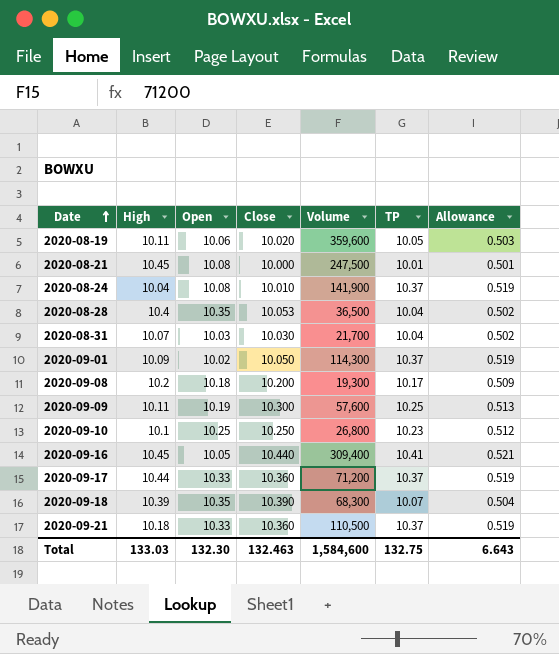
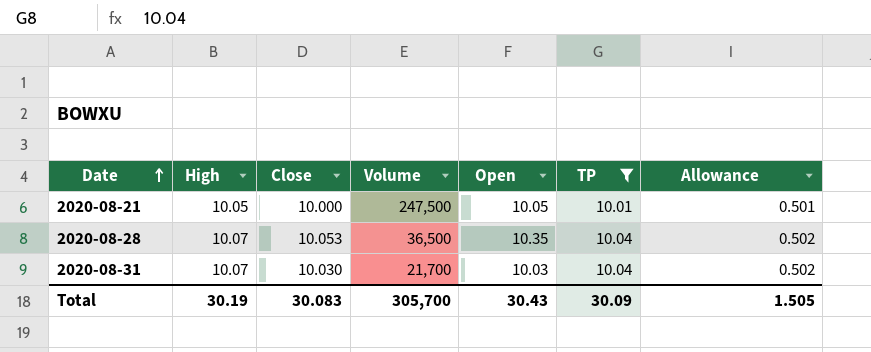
filter: none -> TP <= 10.04
column Open | position: 3 -> 5
2020-08-21 | High: 10.45 -> 10.05
2020-08-21 | Open: 10.08 -> 10.05
2020-08-28 | High: 10.4 -> 10.07
Total | High: 133.03 -> 30.19
Total | Close: 132.463 -> 30.083
Total | Volume: 1,584,600 -> 305,700
Total | Open: 132.30 -> 30.43
Total | TP: 132.75 -> 30.09
Total | Allowance: 6.643 -> 1.505

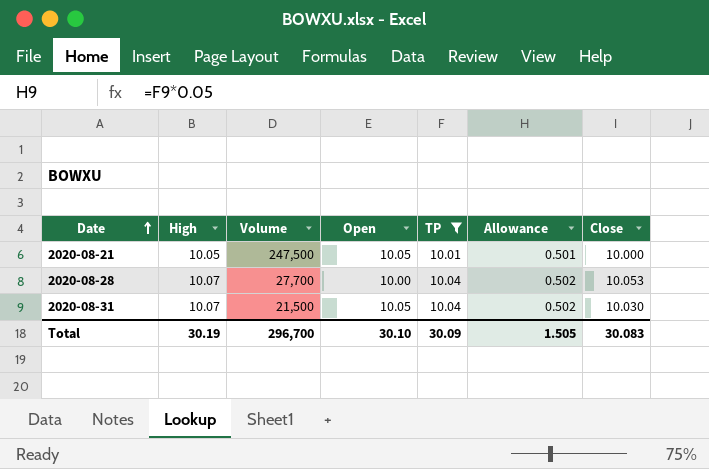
column Close | position: 3 -> 7
2020-08-28 | Volume: 36,500 -> 27,700
2020-08-28 | Open: 10.35 -> 10.00
2020-08-31 | Volume: 21,700 -> 21,500
2020-08-31 | Open: 10.03 -> 10.05
Total | Volume: 305,700 -> 296,700
Total | Open: 30.43 -> 30.10

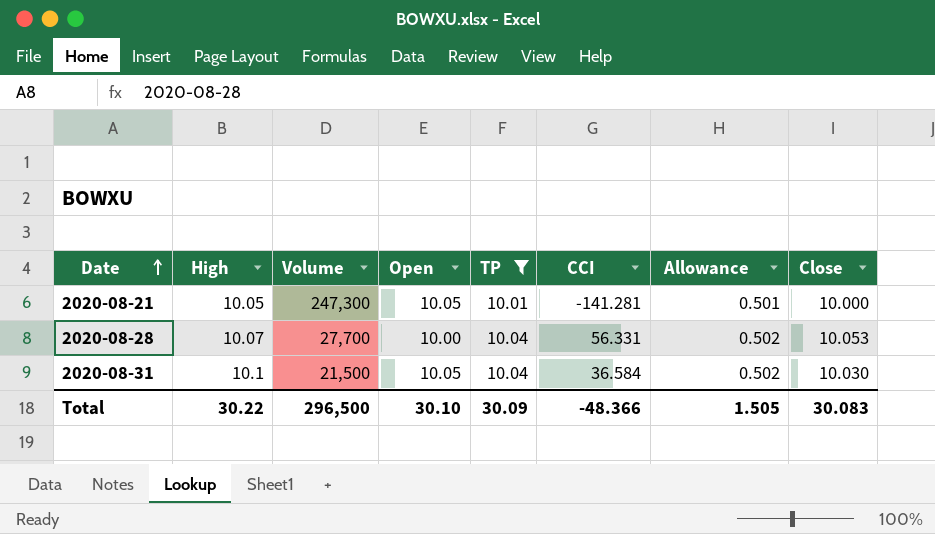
column CCI | position: none -> 6
2020-08-21 | Volume: 247,500 -> 247,300
2020-08-31 | High: 10.07 -> 10.1
Total | High: 30.19 -> 30.22
Total | Volume: 296,700 -> 296,500

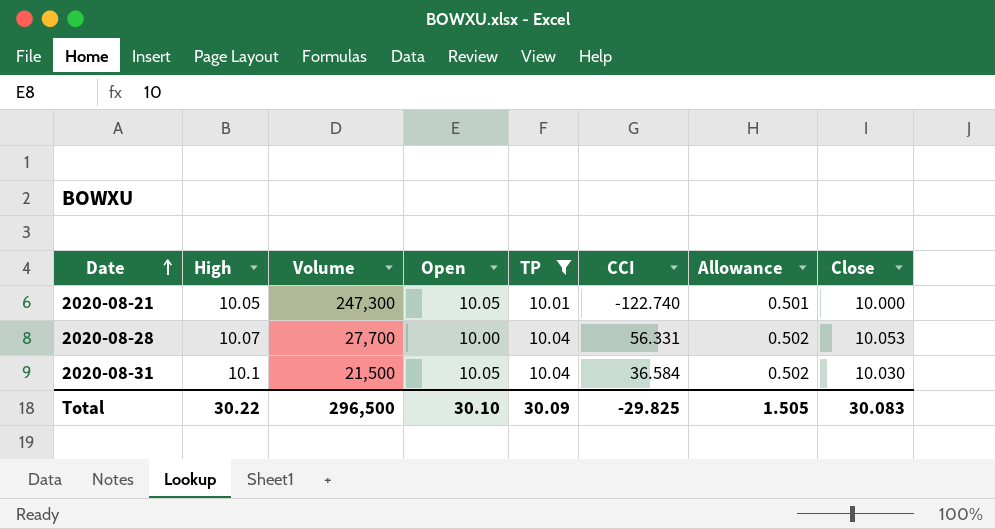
2020-08-21 | CCI: -141.281 -> -122.740
Total | CCI: -48.366 -> -29.825

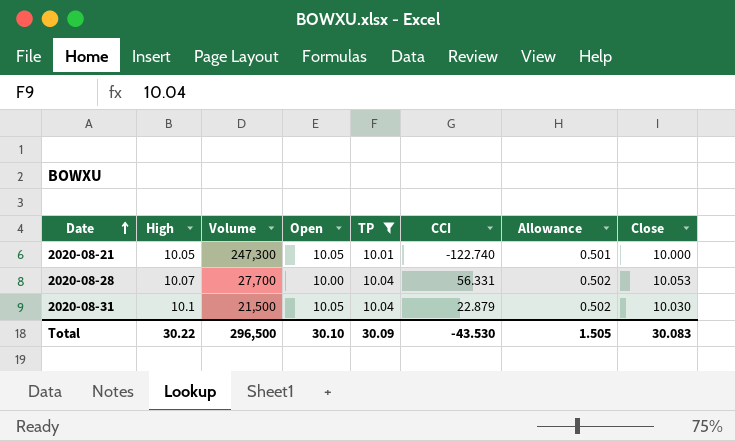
2020-08-31 | CCI: 36.584 -> 22.879
Total | CCI: -29.825 -> -43.530

